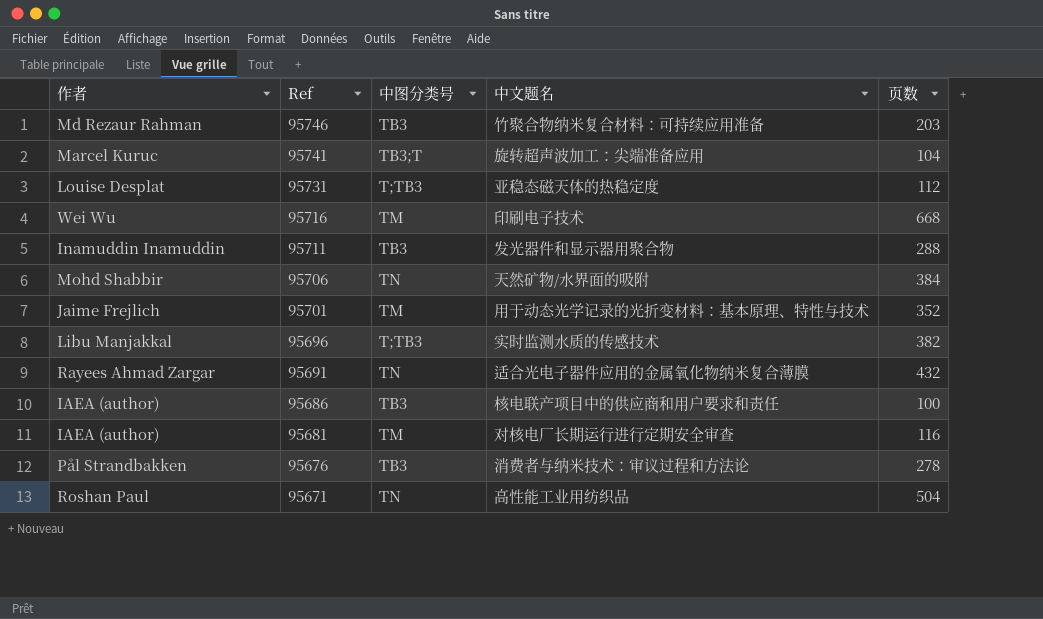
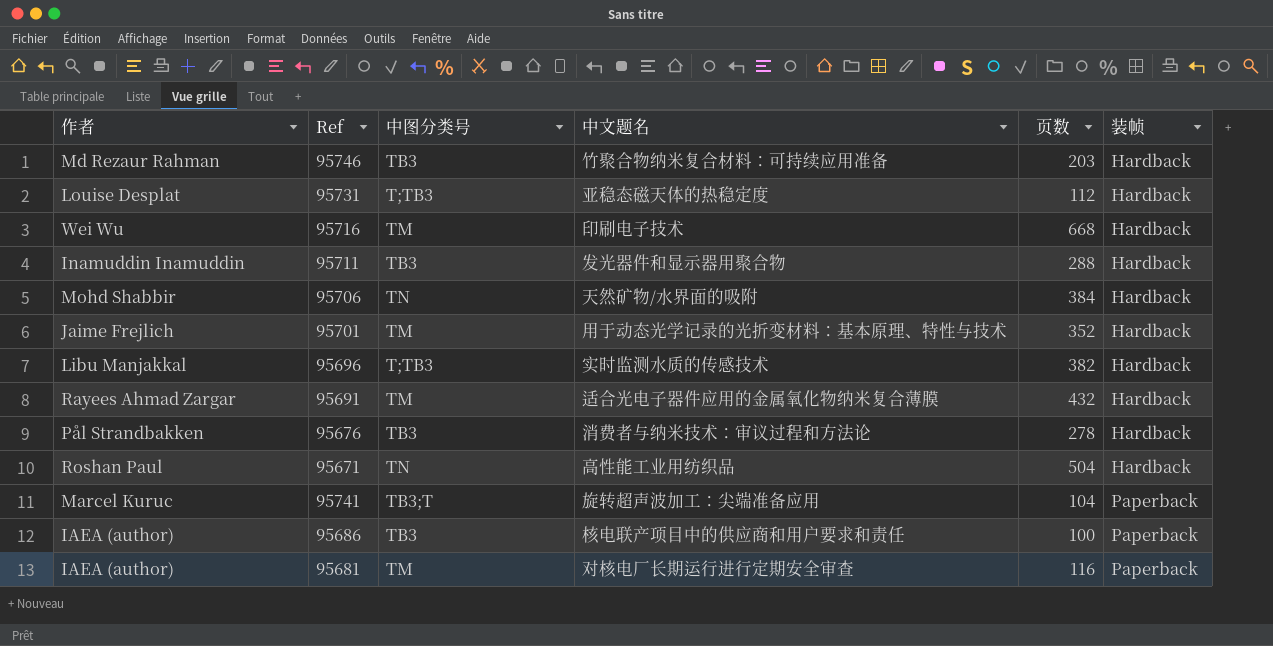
row order: Ref descending -> 装帧 ascending
column 装帧 | position: none -> 6
95691 | 中图分类号: TN -> TM

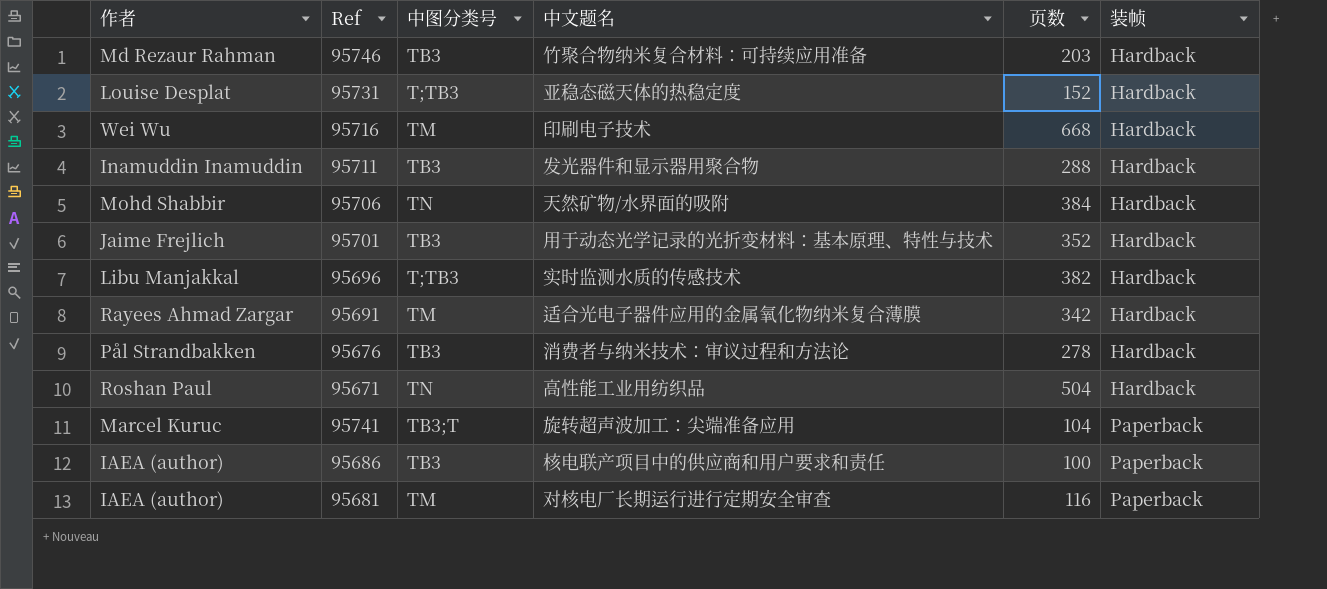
95731 | 页数: 112 -> 152
95701 | 中图分类号: TM -> TB3
95691 | 页数: 432 -> 342

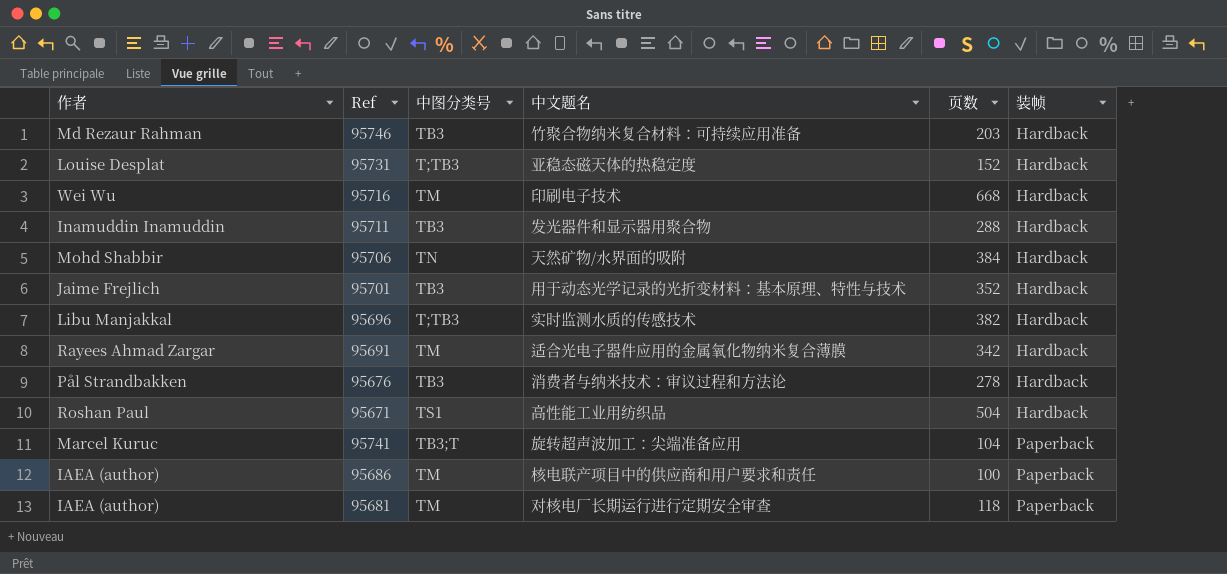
95671 | 中图分类号: TN -> TS1
95686 | 中图分类号: TB3 -> TM
95681 | 页数: 116 -> 118

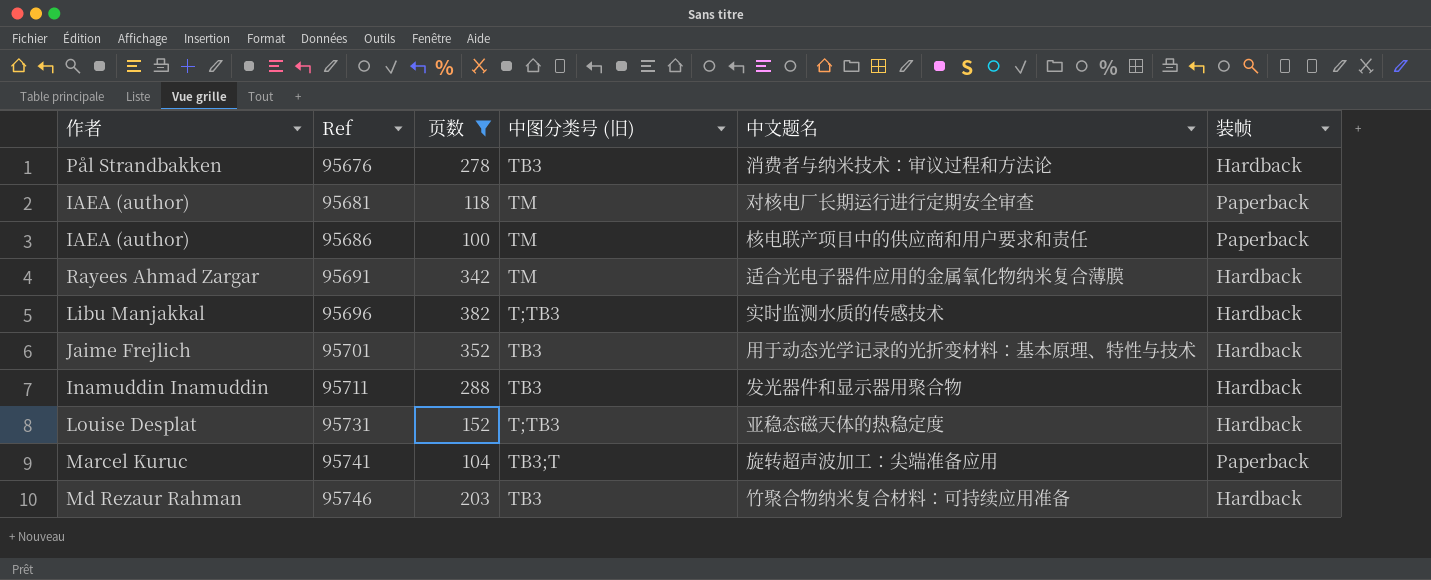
filter: none -> 页数 <= 382
row order: 装帧 ascending -> Ref ascending
column 页数 | position: 5 -> 3
column name: 中图分类号 -> 中图分类号 (旧)

